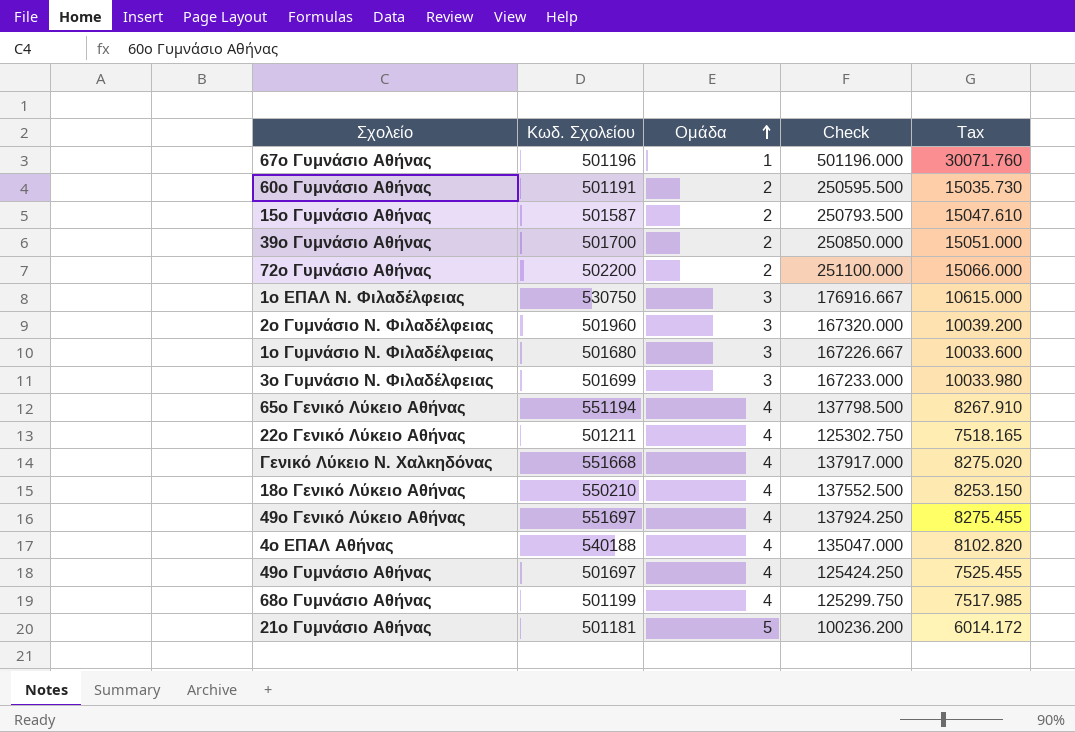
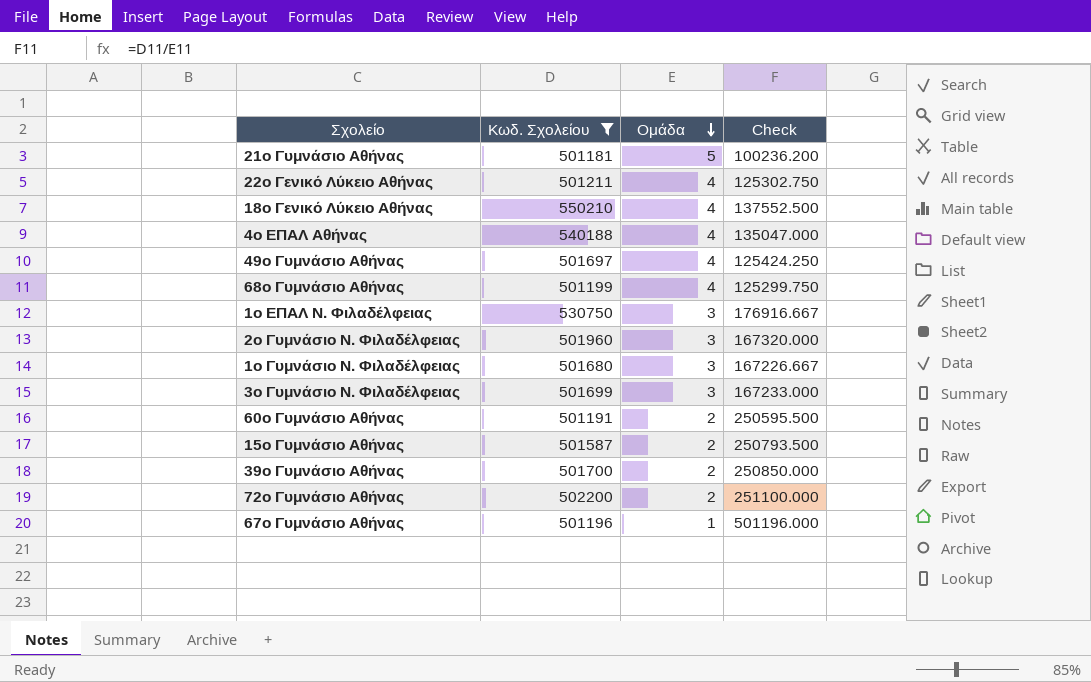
filter: none -> Κωδ. Σχολείου <= 550210
row order: Ομάδα ascending -> Ομάδα descending
column Tax | formula: [Check] * 0.06 -> none

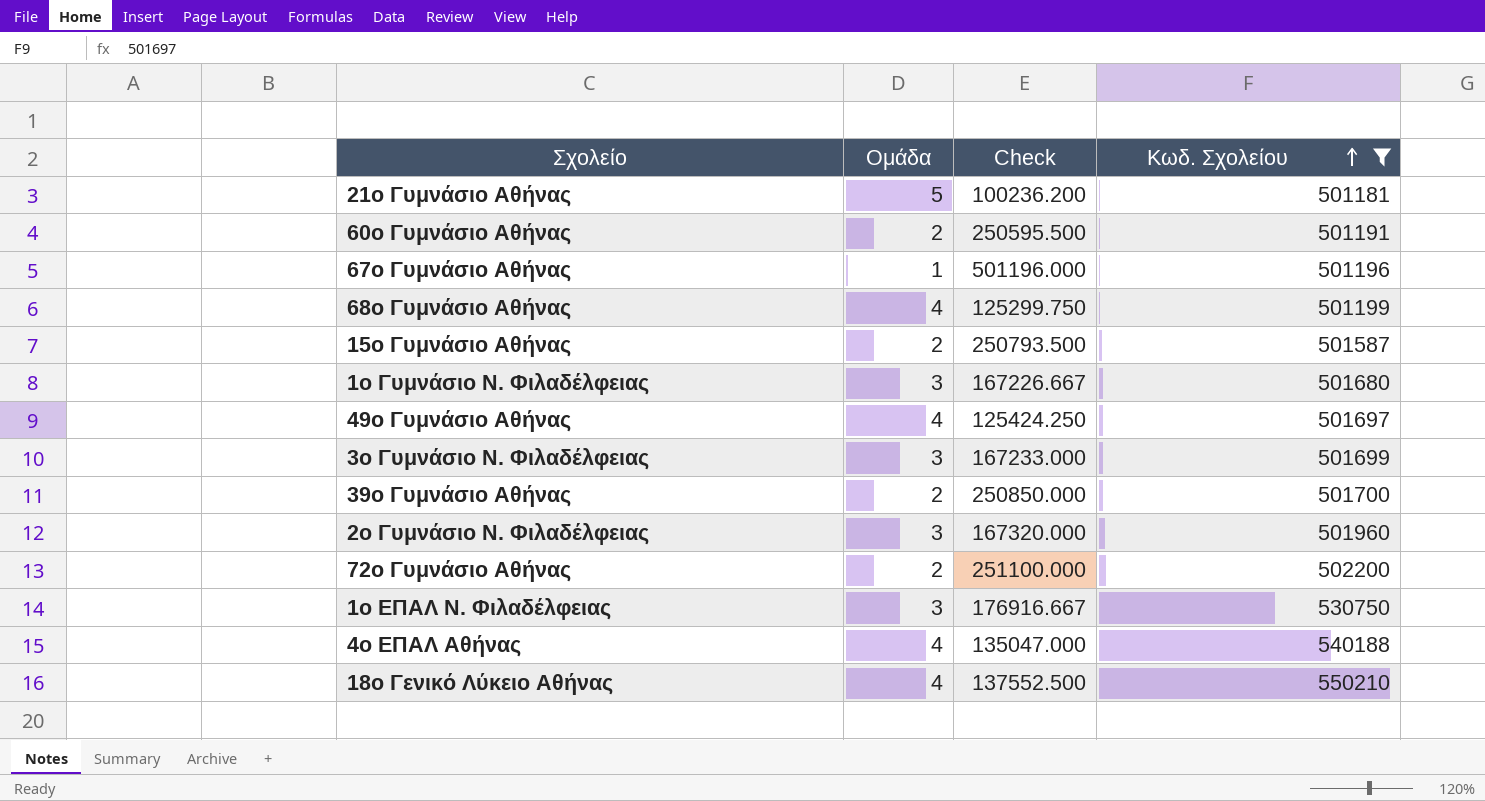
row order: Ομάδα descending -> Κωδ. Σχολείου ascending
column Κωδ. Σχολείου | position: 2 -> 4
row 22ο Γενικό Λύκειο Αθήνας: 501211 | 4 | 125302.750 -> none

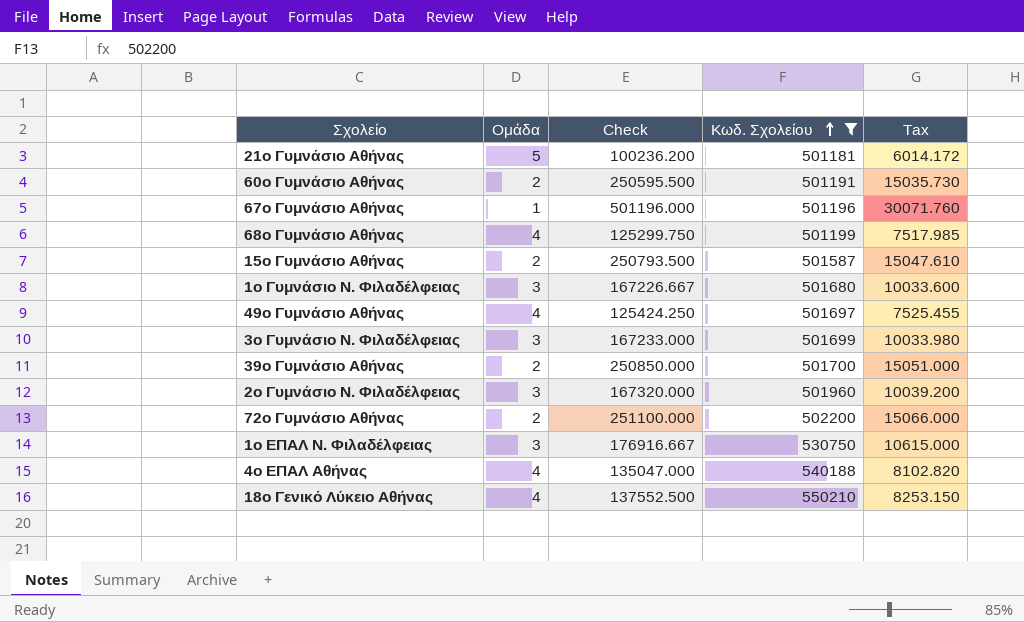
column Tax | formula: none -> [Check] * 0.06

